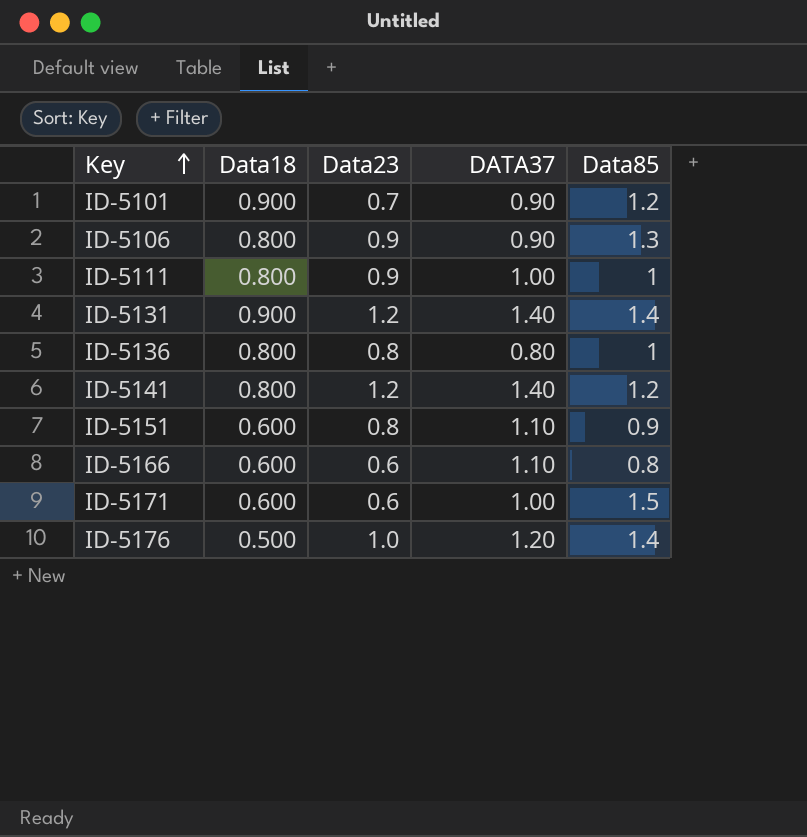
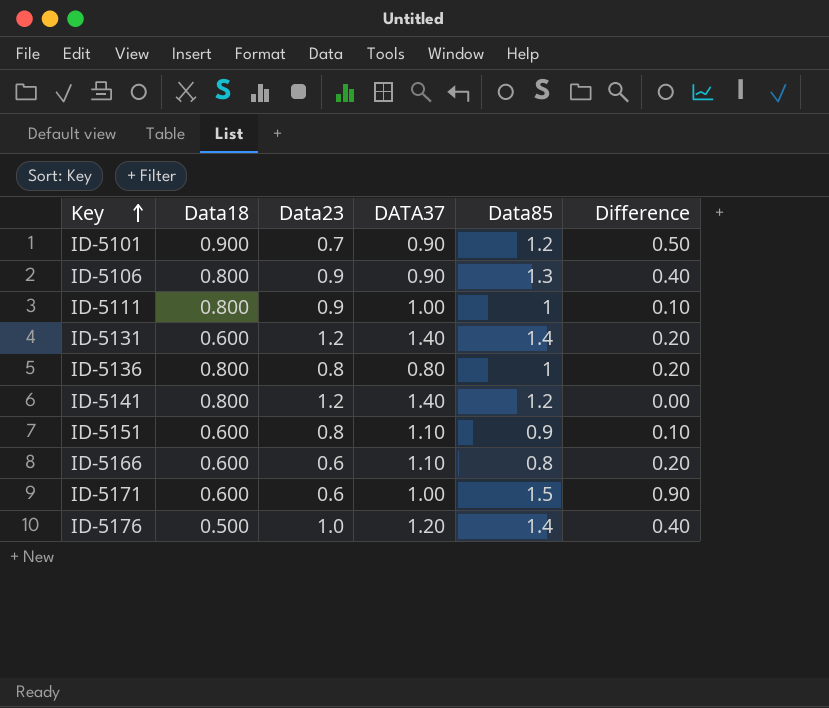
column Difference | formula: none -> [Data85] - [Data23]
ID-5131 | Data18: 0.900 -> 0.600

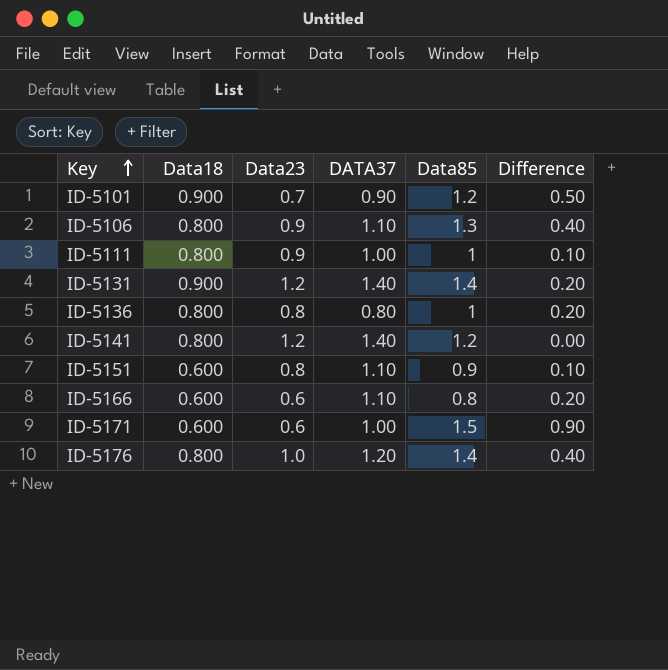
ID-5106 | DATA37: 0.90 -> 1.10
ID-5131 | Data18: 0.600 -> 0.900
ID-5176 | Data18: 0.500 -> 0.800

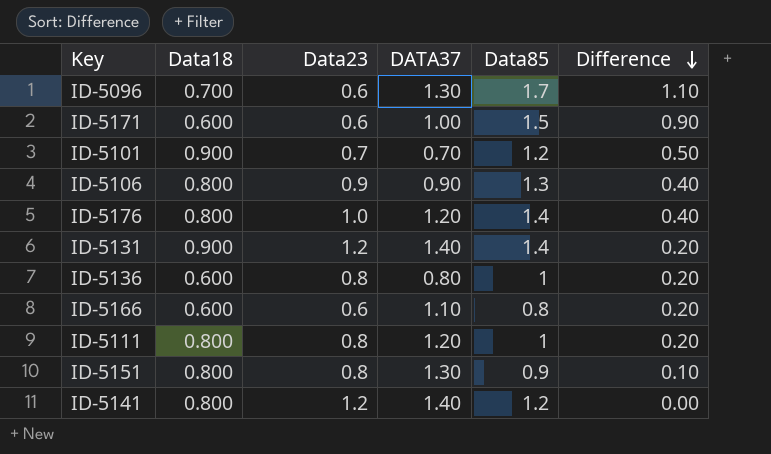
row order: Key ascending -> Difference descending
row ID-5096: none -> 0.700 | 0.6 | 1.30 | 1.7 | 1.10
ID-5101 | DATA37: 0.90 -> 0.70
ID-5106 | DATA37: 1.10 -> 0.90
ID-5136 | Data18: 0.800 -> 0.600
ID-5111 | Data23: 0.9 -> 0.8
ID-5111 | DATA37: 1.00 -> 1.20
ID-5111 | Difference: 0.10 -> 0.20
ID-5151 | Data18: 0.600 -> 0.800
ID-5151 | DATA37: 1.10 -> 1.30

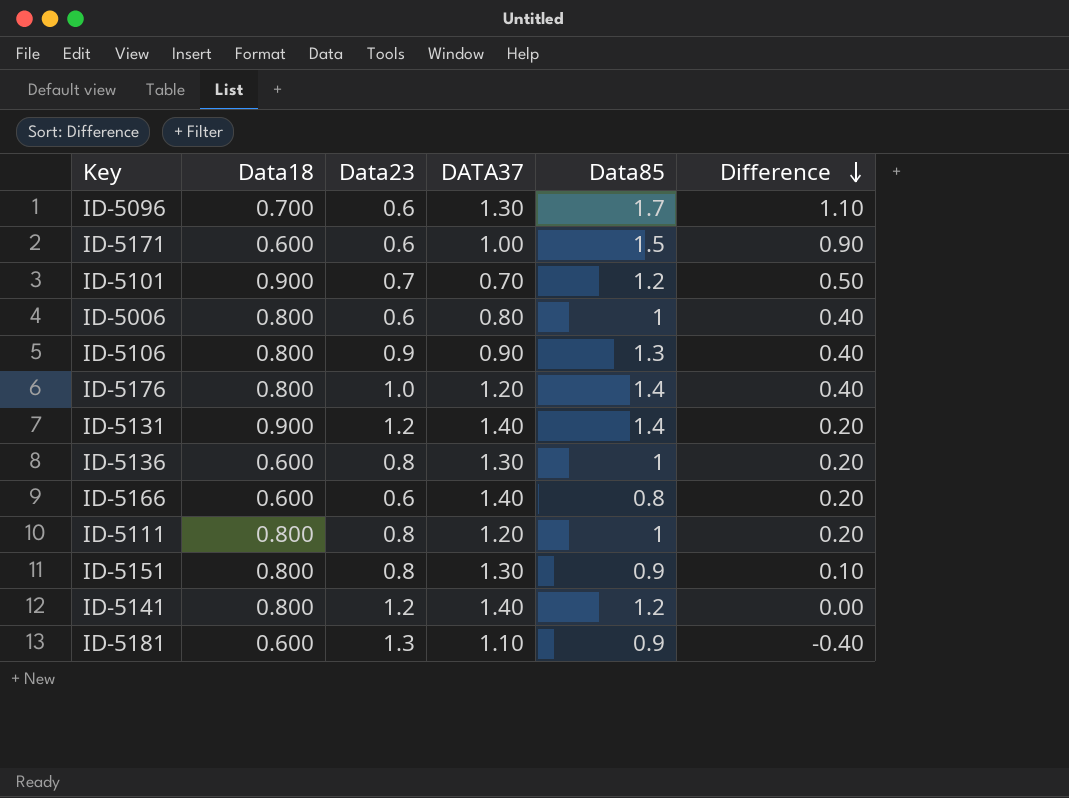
row ID-5006: none -> 0.800 | 0.6 | 0.80 | 1 | 0.40
ID-5136 | DATA37: 0.80 -> 1.30
ID-5166 | DATA37: 1.10 -> 1.40
row ID-5181: none -> 0.600 | 1.3 | 1.10 | 0.9 | -0.40

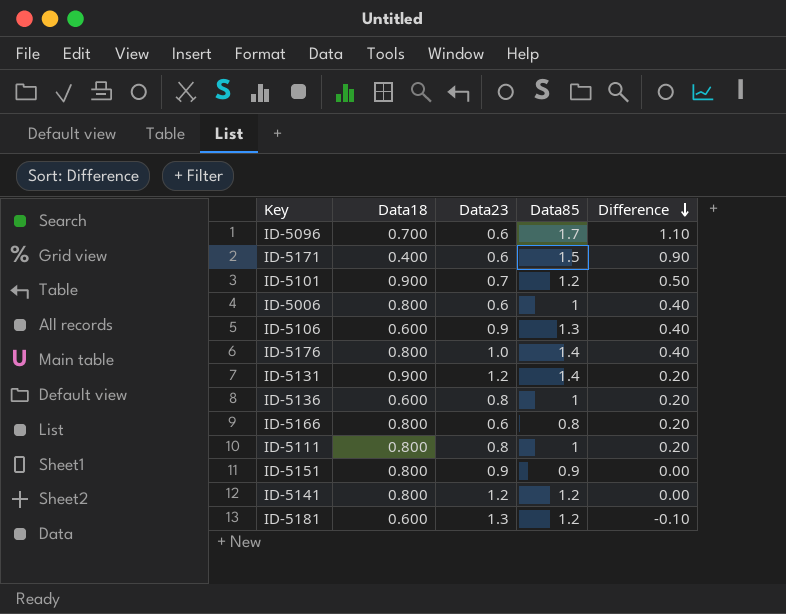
column DATA37 | position: 4 -> none
ID-5171 | Data18: 0.600 -> 0.400
ID-5106 | Data18: 0.800 -> 0.600
ID-5166 | Data18: 0.600 -> 0.800
ID-5151 | Data23: 0.8 -> 0.9
ID-5151 | Difference: 0.10 -> 0.00
ID-5181 | Data85: 0.9 -> 1.2
ID-5181 | Difference: -0.40 -> -0.10

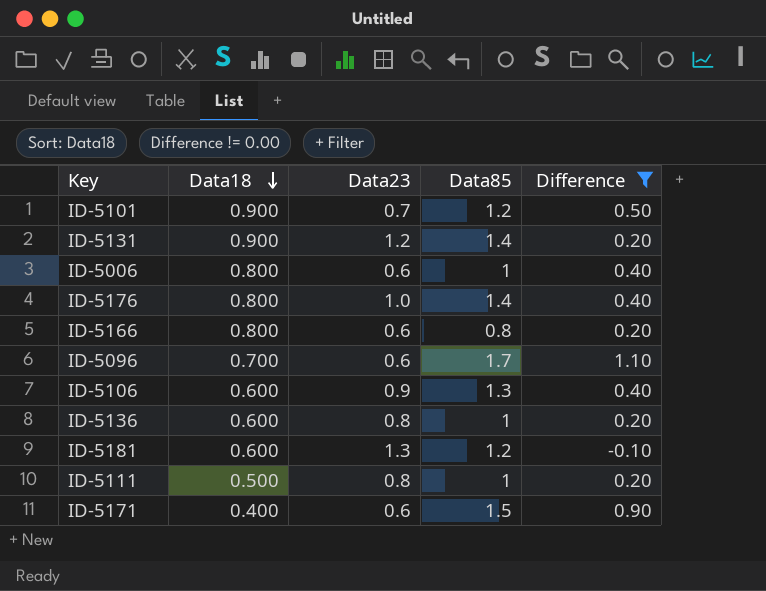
filter: none -> Difference != 0.00
row order: Difference descending -> Data18 descending
ID-5111 | Data18: 0.800 -> 0.500

